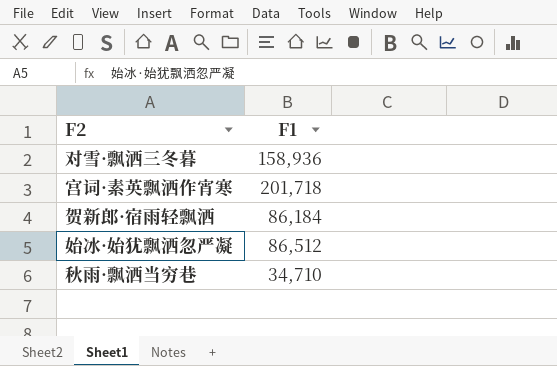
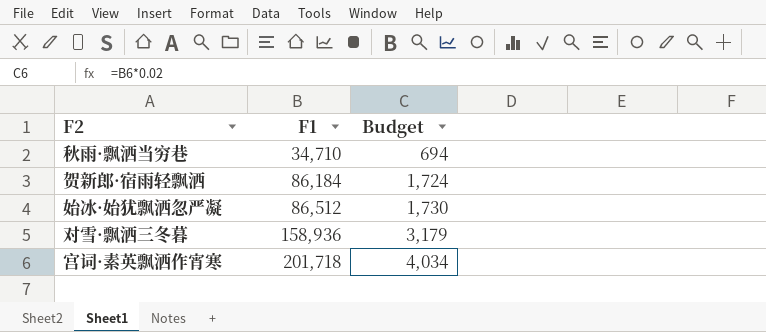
row order: none -> F1 ascending
column Budget | formula: none -> [F1] * 0.02

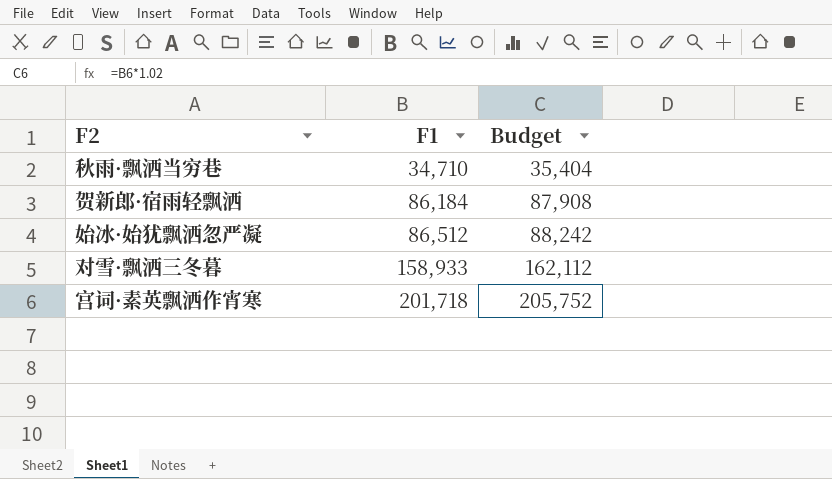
column Budget | formula: [F1] * 0.02 -> [F1] * 1.02
对雪·飘洒三冬暮 | F1: 158,936 -> 158,933

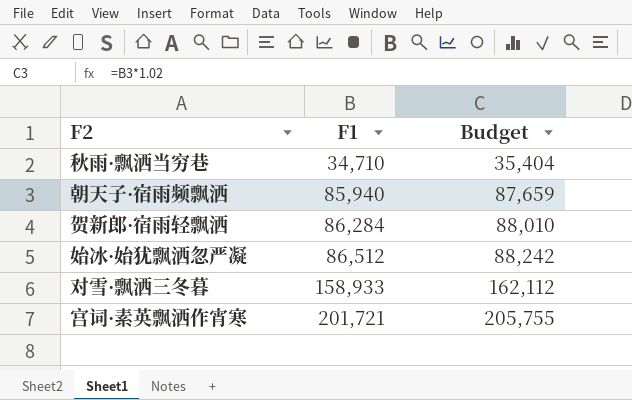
row 朝天子·宿雨频飘洒: none -> 85,940 | 87,659
贺新郎·宿雨轻飘洒 | F1: 86,184 -> 86,284
贺新郎·宿雨轻飘洒 | Budget: 87,908 -> 88,010
宫词·素英飘洒作宵寒 | F1: 201,718 -> 201,721
宫词·素英飘洒作宵寒 | Budget: 205,752 -> 205,755

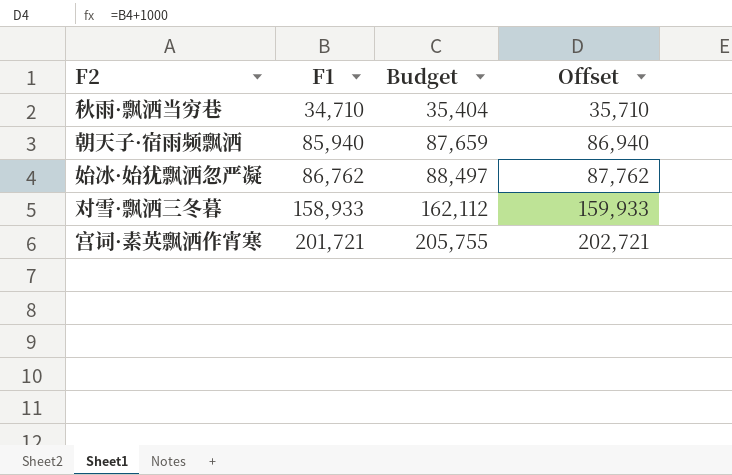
column Offset | formula: none -> [F1] + 1000
row 贺新郎·宿雨轻飘洒: 86,284 | 88,010 -> none
始冰·始犹飘洒忽严凝 | F1: 86,512 -> 86,762
始冰·始犹飘洒忽严凝 | Budget: 88,242 -> 88,497

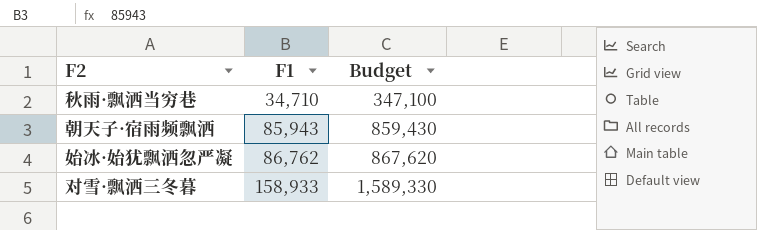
column Offset | formula: [F1] + 1000 -> none
column Budget | formula: [F1] * 1.02 -> [F1] * 10
row 宫词·素英飘洒作宵寒: 201,721 | 205,755 | 202,721 -> none
朝天子·宿雨频飘洒 | F1: 85,940 -> 85,943

